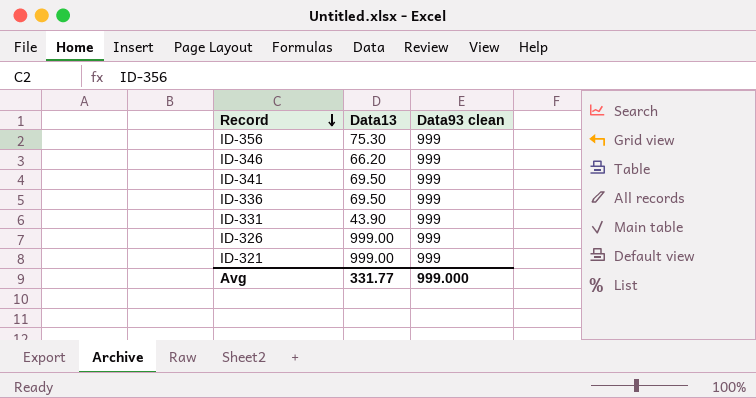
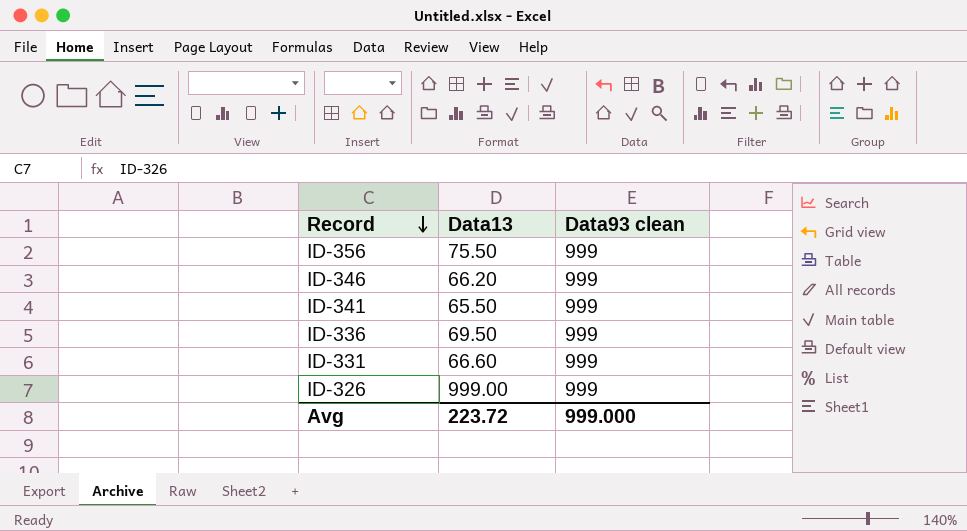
row ID-321: 999.00 | 999 -> none
ID-356 | Data13: 75.30 -> 75.50
ID-341 | Data13: 69.50 -> 65.50
ID-331 | Data13: 43.90 -> 66.60
Avg | Data13: 331.77 -> 223.72

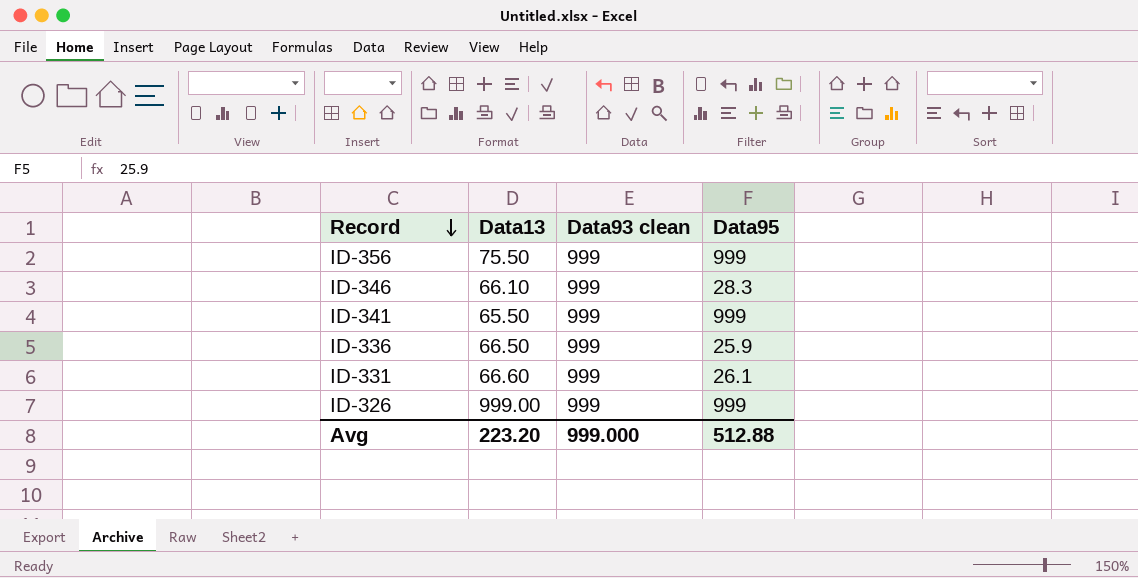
column Data95 | position: none -> 4
ID-346 | Data13: 66.20 -> 66.10
ID-336 | Data13: 69.50 -> 66.50
Avg | Data13: 223.72 -> 223.20

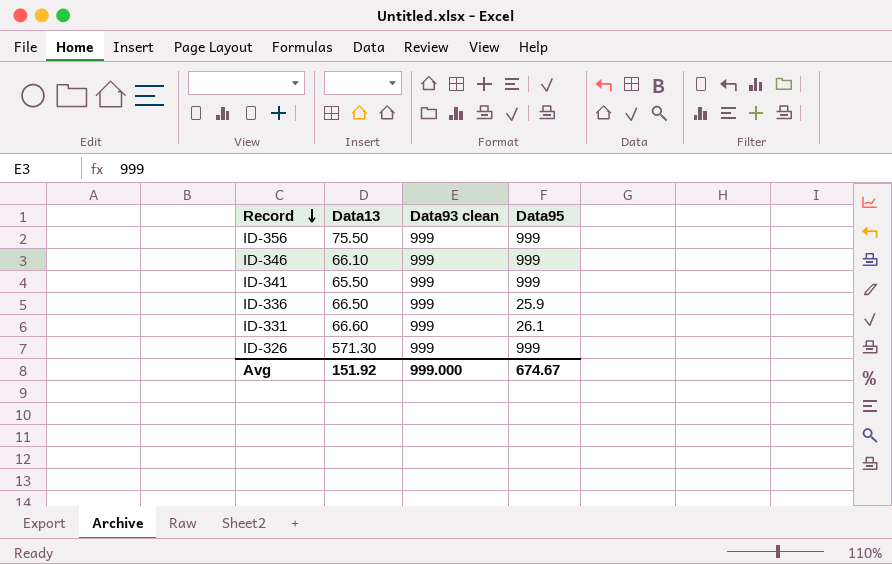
ID-346 | Data95: 28.3 -> 999
ID-326 | Data13: 999.00 -> 571.30
Avg | Data13: 223.20 -> 151.92
Avg | Data95: 512.88 -> 674.67

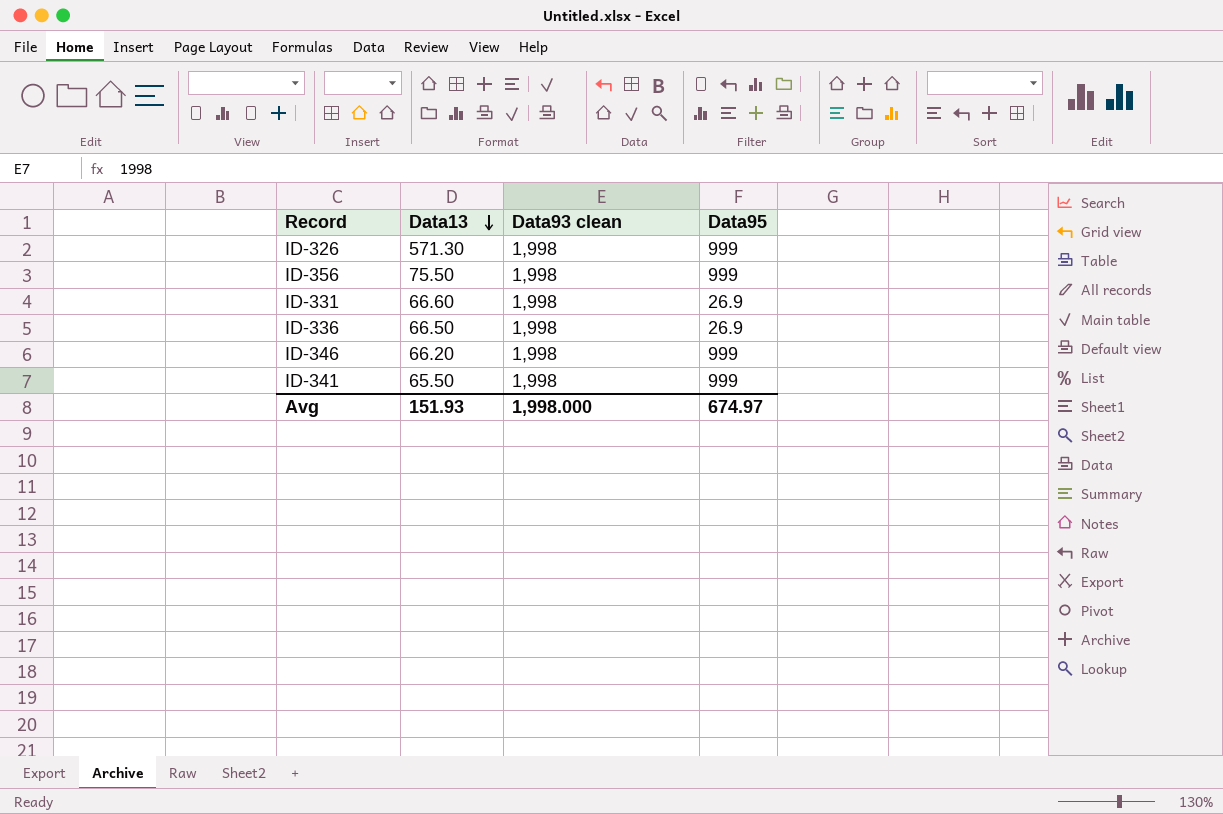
row order: Record descending -> Data13 descending
ID-326 | Data93 clean: 999 -> 1,998
ID-356 | Data93 clean: 999 -> 1,998
ID-331 | Data93 clean: 999 -> 1,998
ID-331 | Data95: 26.1 -> 26.9
ID-336 | Data93 clean: 999 -> 1,998
ID-336 | Data95: 25.9 -> 26.9
ID-346 | Data13: 66.10 -> 66.20
ID-346 | Data93 clean: 999 -> 1,998
ID-341 | Data93 clean: 999 -> 1,998
Avg | Data13: 151.92 -> 151.93
Avg | Data93 clean: 999.000 -> 1,998.000
Avg | Data95: 674.67 -> 674.97

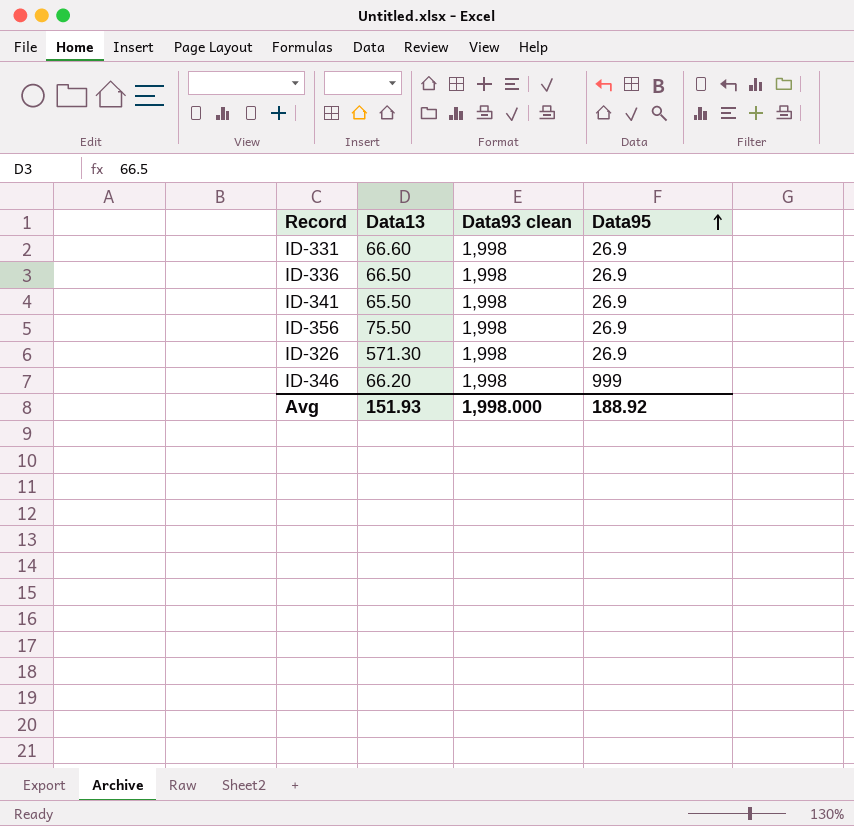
row order: Data13 descending -> Data95 ascending
ID-341 | Data95: 999 -> 26.9
ID-356 | Data95: 999 -> 26.9
ID-326 | Data95: 999 -> 26.9
Avg | Data95: 674.97 -> 188.92

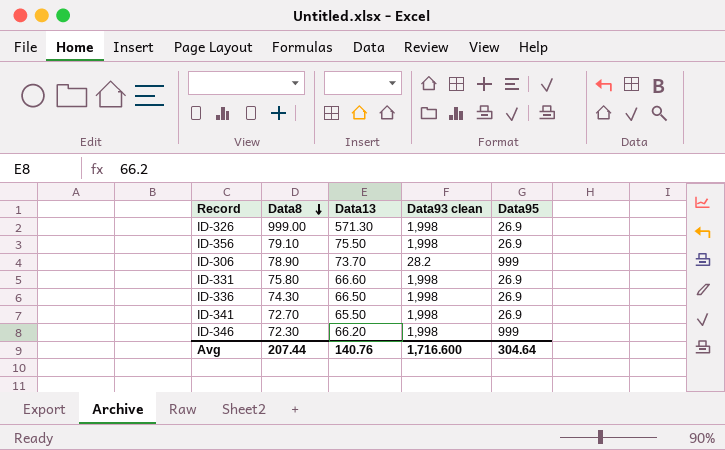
row order: Data95 ascending -> Data8 descending
column Data8 | position: none -> 2
row ID-306: none -> 78.90 | 73.70 | 28.2 | 999
Avg | Data13: 151.93 -> 140.76
Avg | Data93 clean: 1,998.000 -> 1,716.600
Avg | Data95: 188.92 -> 304.64

